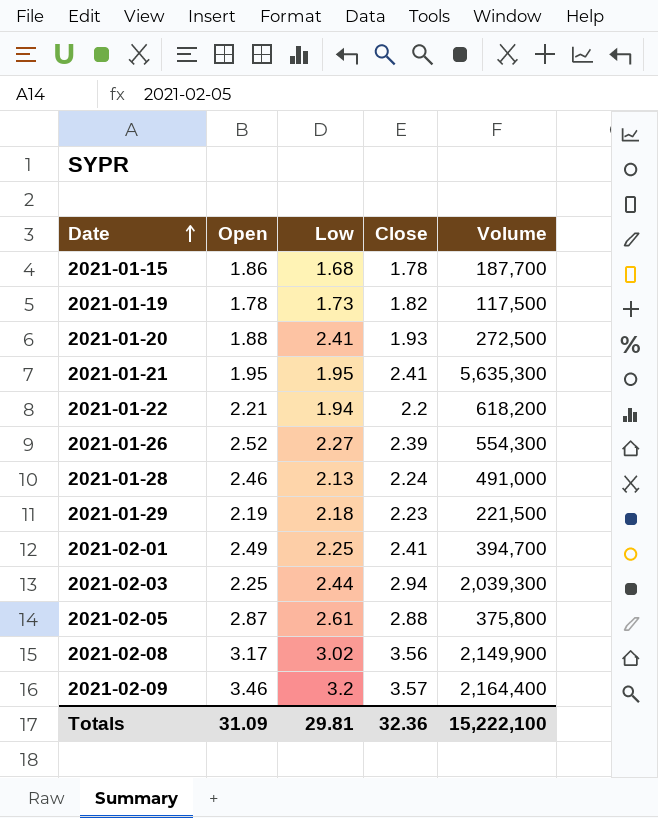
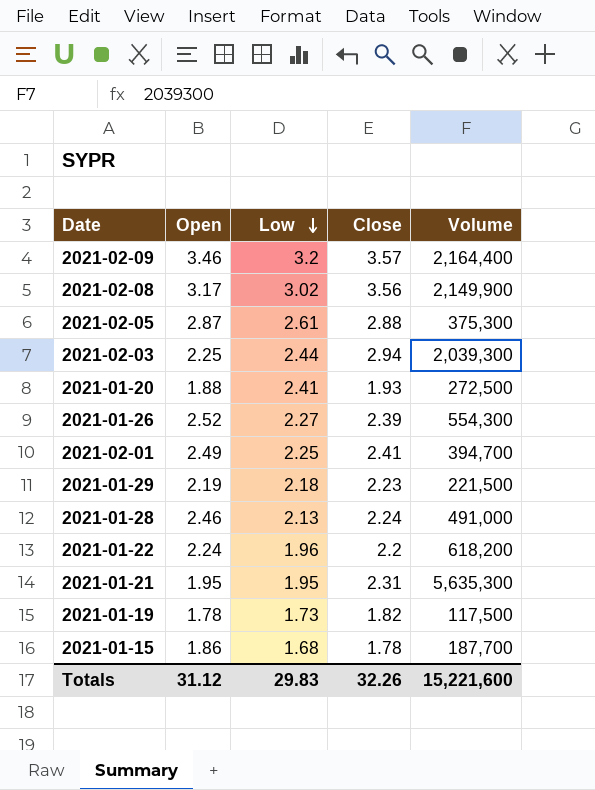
row order: Date ascending -> Low descending
2021-02-05 | Volume: 375,800 -> 375,300
2021-01-22 | Open: 2.21 -> 2.24
2021-01-22 | Low: 1.94 -> 1.96
2021-01-21 | Close: 2.41 -> 2.31
Totals | Open: 31.09 -> 31.12
Totals | Low: 29.81 -> 29.83
Totals | Close: 32.36 -> 32.26
Totals | Volume: 15,222,100 -> 15,221,600

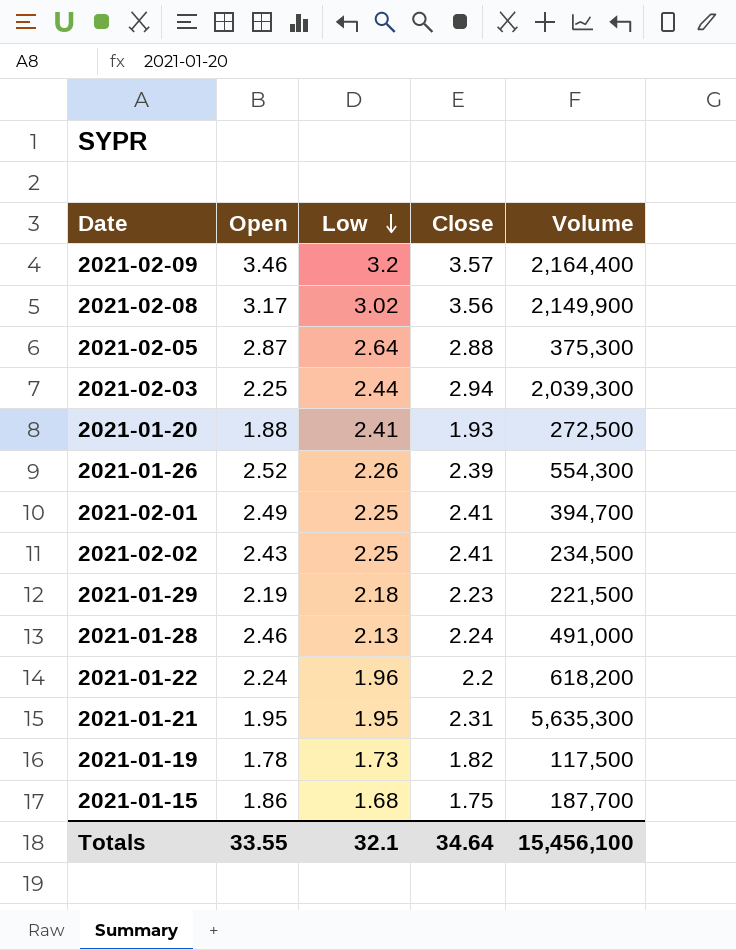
2021-02-05 | Low: 2.61 -> 2.64
2021-01-26 | Low: 2.27 -> 2.26
row 2021-02-02: none -> 2.43 | 2.25 | 2.41 | 234,500
2021-01-15 | Close: 1.78 -> 1.75
Totals | Open: 31.12 -> 33.55
Totals | Low: 29.83 -> 32.1
Totals | Close: 32.26 -> 34.64
Totals | Volume: 15,221,600 -> 15,456,100

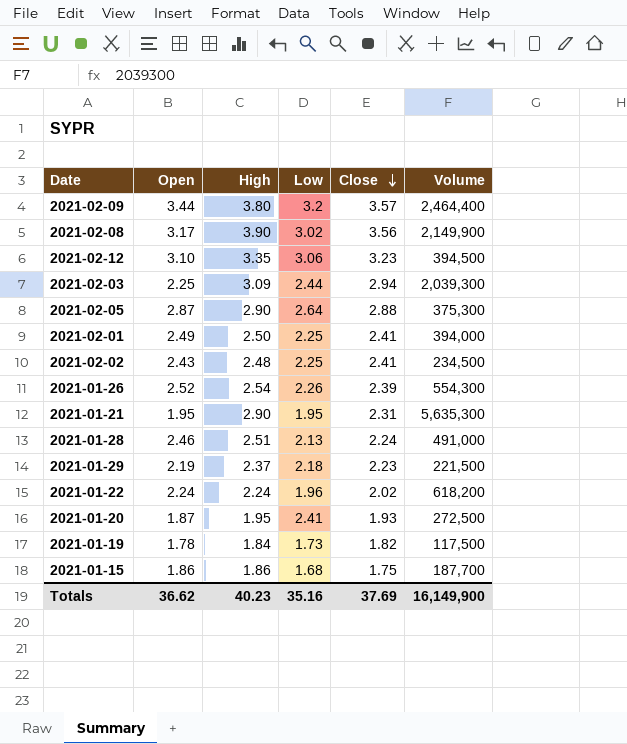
row order: Low descending -> Close descending
column High | position: none -> 3
2021-02-09 | Open: 3.46 -> 3.44
2021-02-09 | Volume: 2,164,400 -> 2,464,400
row 2021-02-12: none -> 3.10 | 3.35 | 3.06 | 3.23 | 394,500
2021-02-01 | Volume: 394,700 -> 394,000
2021-01-22 | Close: 2.2 -> 2.02
2021-01-20 | Open: 1.88 -> 1.87
Totals | Open: 33.55 -> 36.62
Totals | Low: 32.1 -> 35.16
Totals | Close: 34.64 -> 37.69
Totals | Volume: 15,456,100 -> 16,149,900

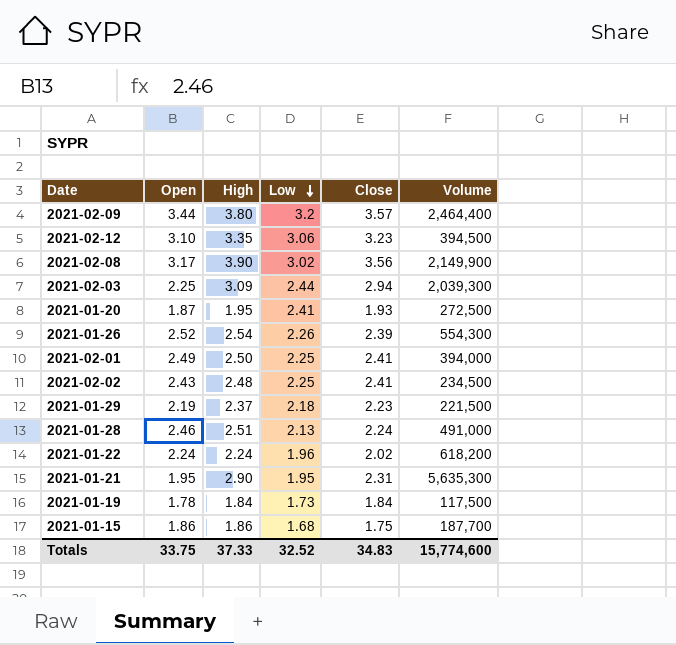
row order: Close descending -> Low descending
row 2021-02-05: 2.87 | 2.90 | 2.64 | 2.88 | 375,300 -> none
2021-01-19 | Close: 1.82 -> 1.84
Totals | Open: 36.62 -> 33.75
Totals | High: 40.23 -> 37.33
Totals | Low: 35.16 -> 32.52
Totals | Close: 37.69 -> 34.83
Totals | Volume: 16,149,900 -> 15,774,600

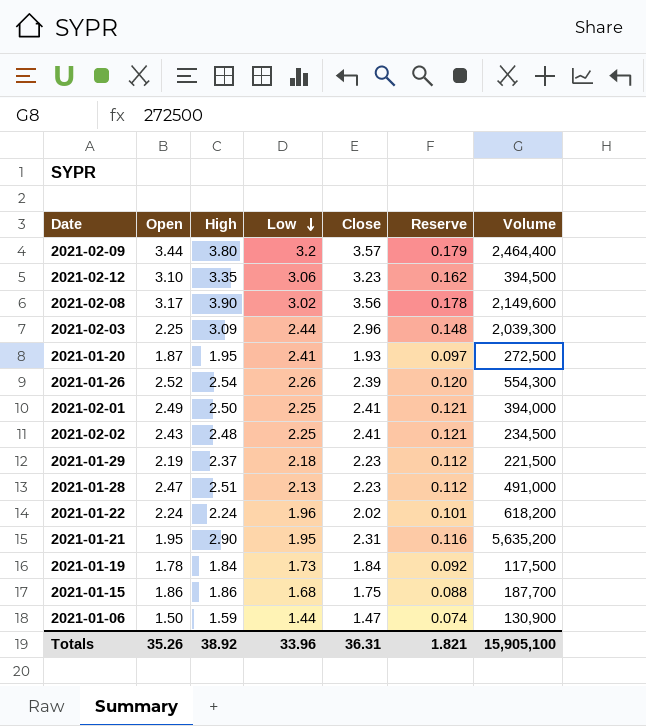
column Reserve | formula: none -> [Close] * 0.05
2021-02-08 | Volume: 2,149,900 -> 2,149,600
2021-02-03 | Close: 2.94 -> 2.96
2021-01-28 | Open: 2.46 -> 2.47
2021-01-28 | Close: 2.24 -> 2.23
2021-01-21 | Volume: 5,635,300 -> 5,635,200
row 2021-01-06: none -> 1.50 | 1.59 | 1.44 | 1.47 | 0.074 | 130,900
Totals | Open: 33.75 -> 35.26
Totals | High: 37.33 -> 38.92
Totals | Low: 32.52 -> 33.96
Totals | Close: 34.83 -> 36.31
Totals | Volume: 15,774,600 -> 15,905,100

